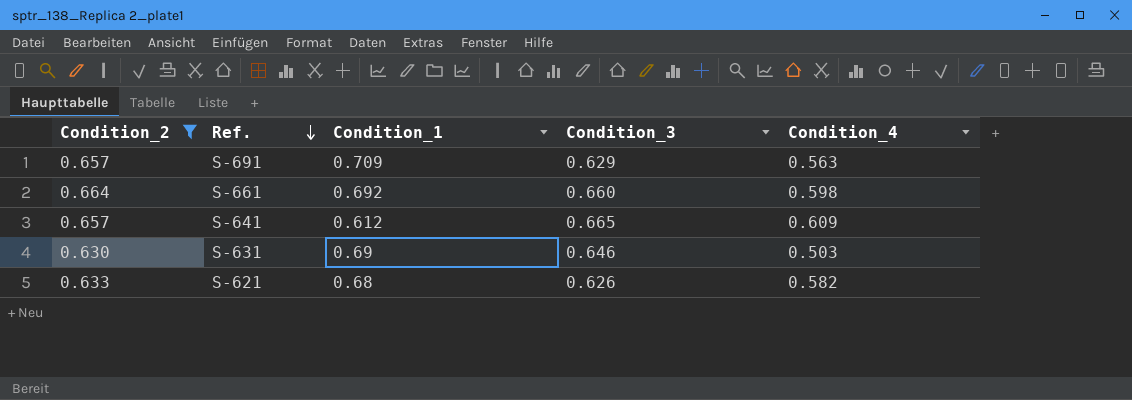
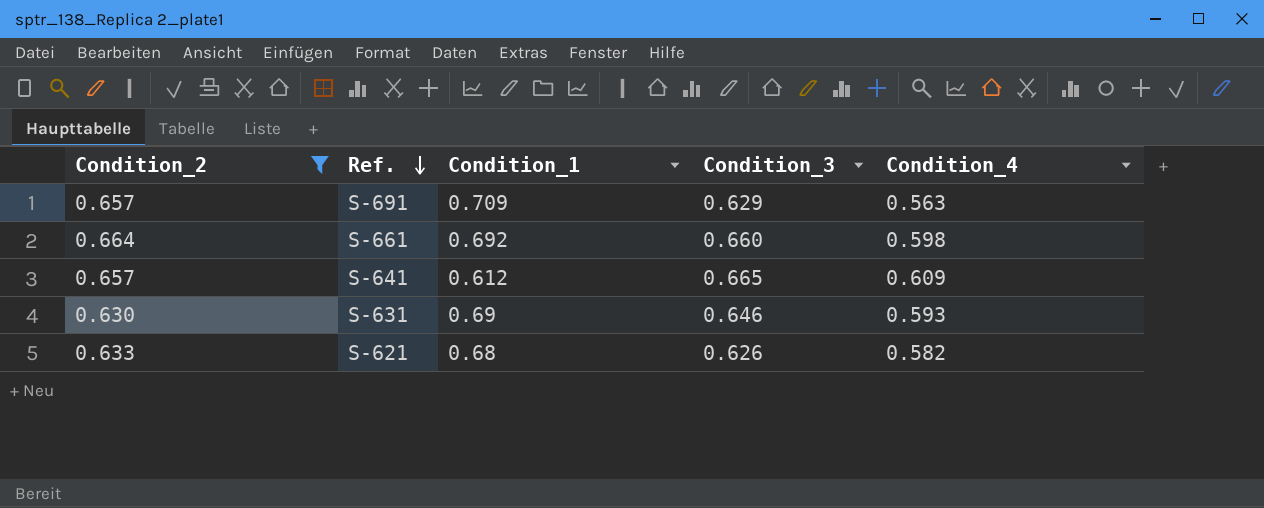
S-631 | Condition_4: 0.503 -> 0.593

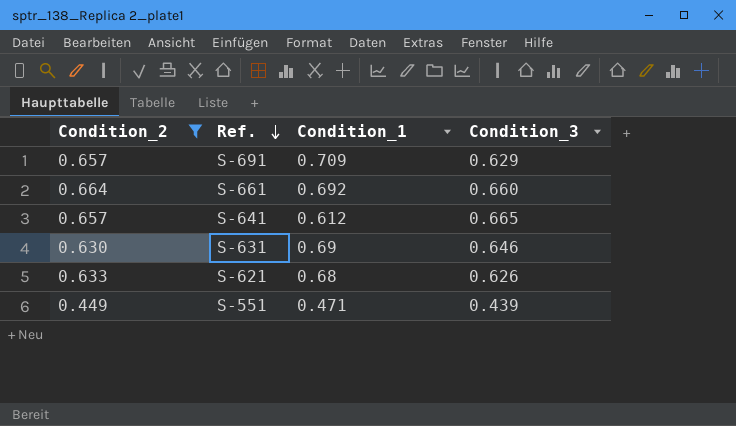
column Condition_4 | position: 5 -> none
row S-551: none -> 0.449 | 0.471 | 0.439

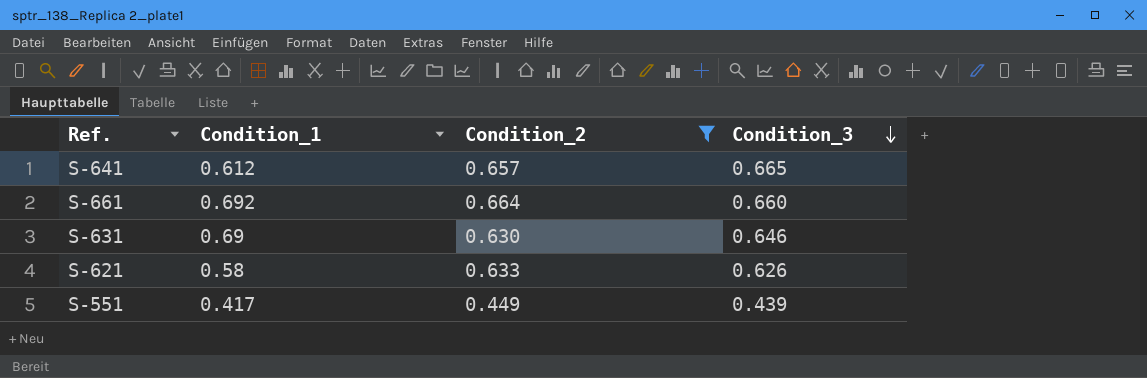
row order: Ref. descending -> Condition_3 descending
column Condition_2 | position: 1 -> 3
row S-691: 0.657 | 0.709 | 0.629 -> none
S-621 | Condition_1: 0.68 -> 0.58
S-551 | Condition_1: 0.471 -> 0.417

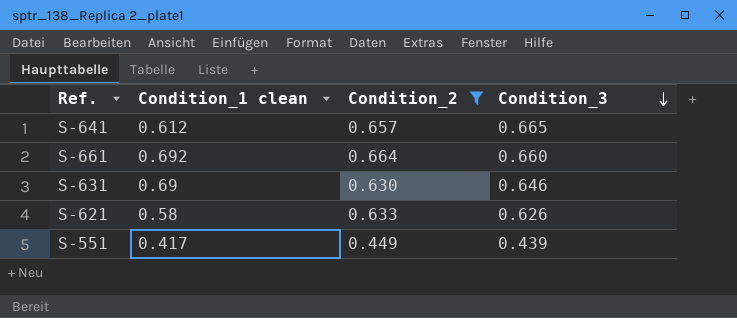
column name: Condition_1 -> Condition_1 clean

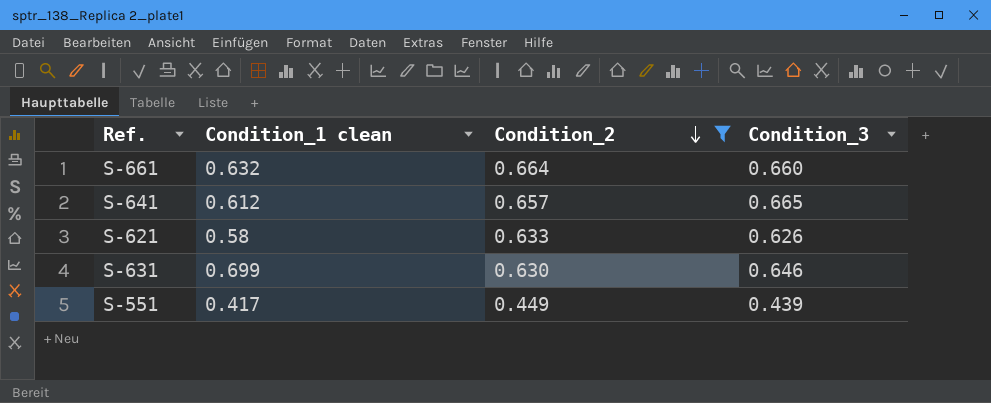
row order: Condition_3 descending -> Condition_2 descending
S-661 | Condition_1 clean: 0.692 -> 0.632
S-631 | Condition_1 clean: 0.69 -> 0.699

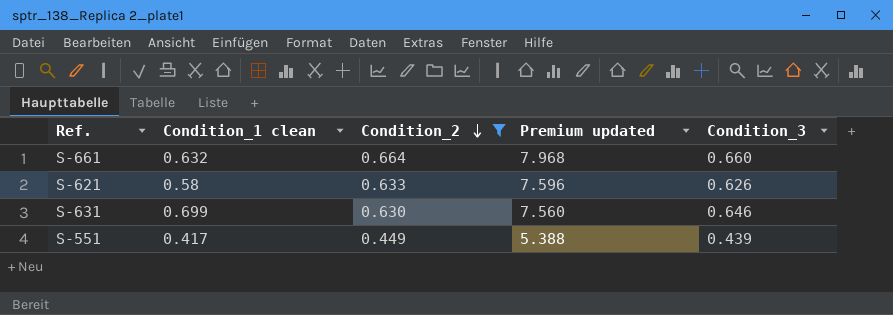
column Premium updated | formula: none -> [Condition_2] * 12
row S-641: 0.612 | 0.657 | 0.665 -> none

